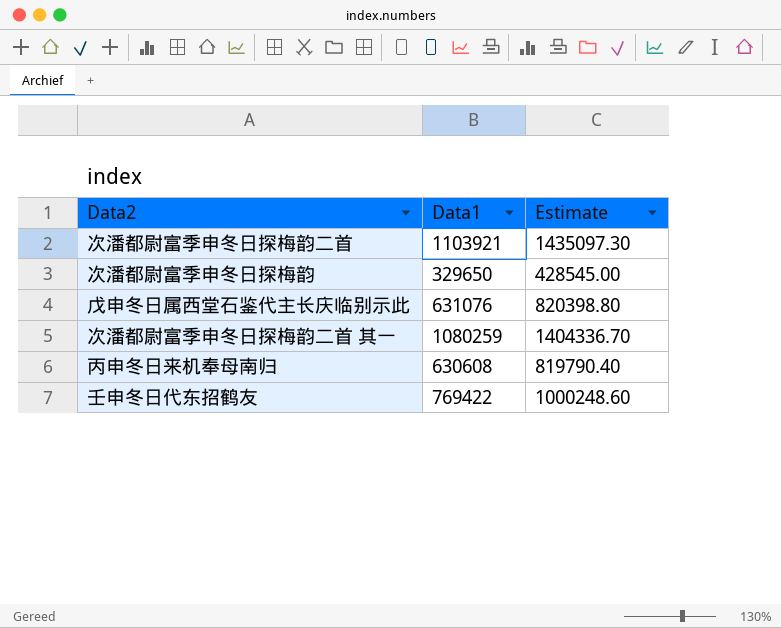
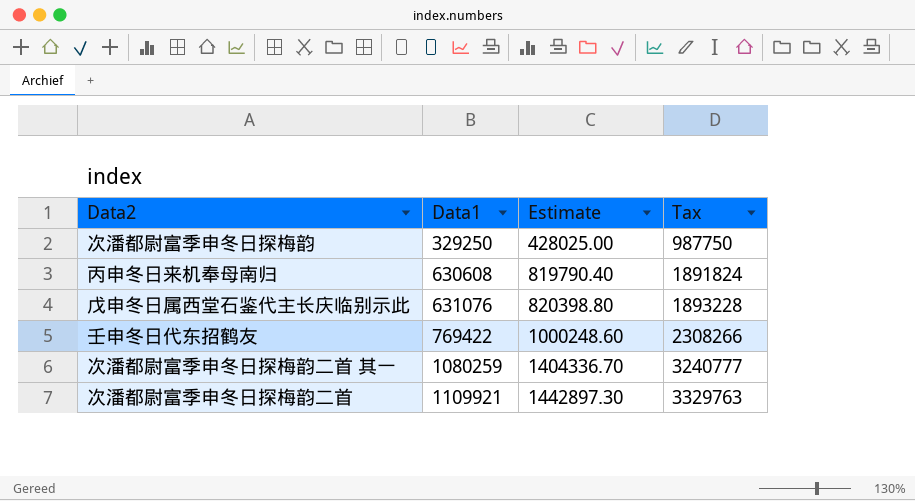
row order: none -> Data1 ascending
column Tax | formula: none -> [Data1] * 3
次潘都尉富季申冬日探梅韵 | Data1: 329650 -> 329250
次潘都尉富季申冬日探梅韵 | Estimate: 428545.00 -> 428025.00
次潘都尉富季申冬日探梅韵二首 | Data1: 1103921 -> 1109921
次潘都尉富季申冬日探梅韵二首 | Estimate: 1435097.30 -> 1442897.30

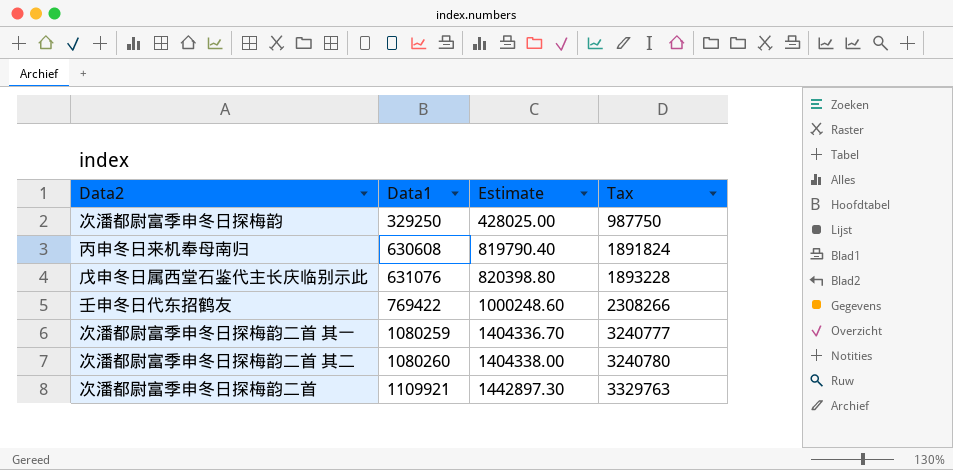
row 次潘都尉富季申冬日探梅韵二首 其二: none -> 1080260 | 1404338.00 | 3240780

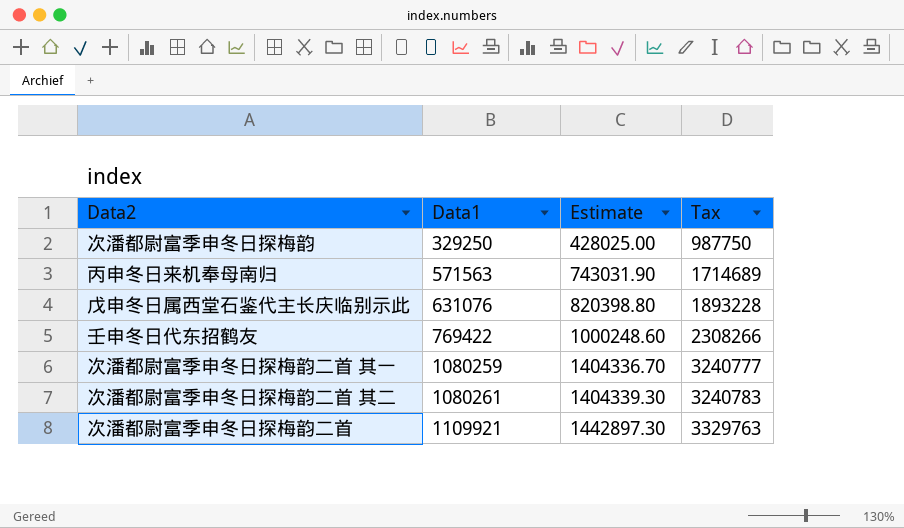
丙申冬日来机奉母南归 | Data1: 630608 -> 571563
丙申冬日来机奉母南归 | Estimate: 819790.40 -> 743031.90
丙申冬日来机奉母南归 | Tax: 1891824 -> 1714689
次潘都尉富季申冬日探梅韵二首 其二 | Data1: 1080260 -> 1080261
次潘都尉富季申冬日探梅韵二首 其二 | Estimate: 1404338.00 -> 1404339.30
次潘都尉富季申冬日探梅韵二首 其二 | Tax: 3240780 -> 3240783

